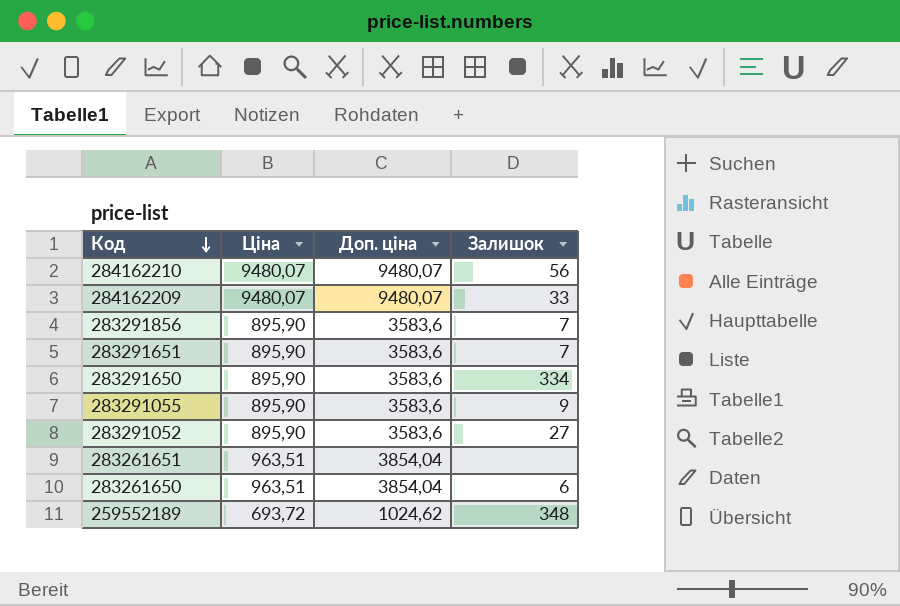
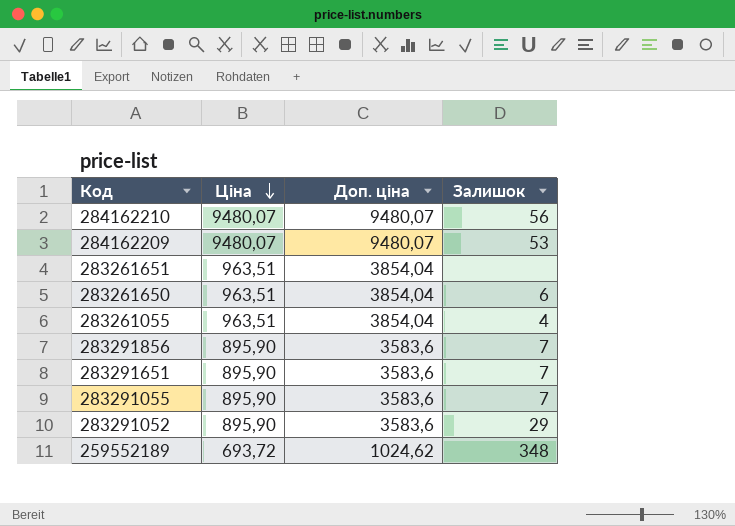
row order: Код descending -> Ціна descending
row 283291650: 895,90 | 3583,6 | 334 -> none
284162209 | Залишок: 33 -> 53
row 283261055: none -> 963,51 | 3854,04 | 4
283291055 | Залишок: 9 -> 7
283291052 | Залишок: 27 -> 29

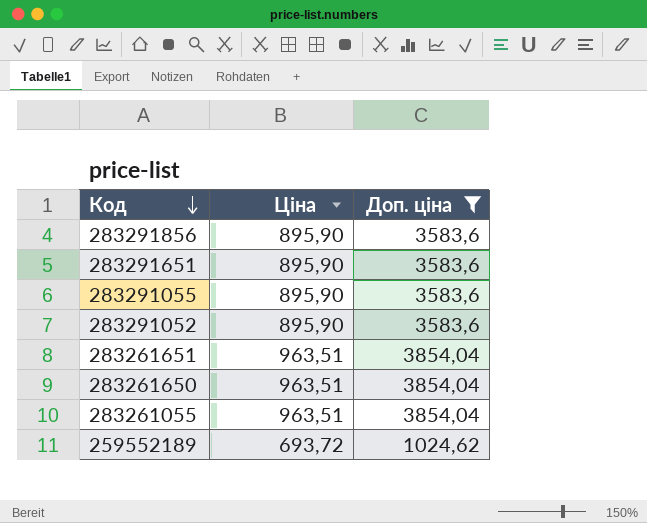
filter: none -> Доп. ціна != 9480,07
row order: Ціна descending -> Код descending
column Залишок | position: 4 -> none

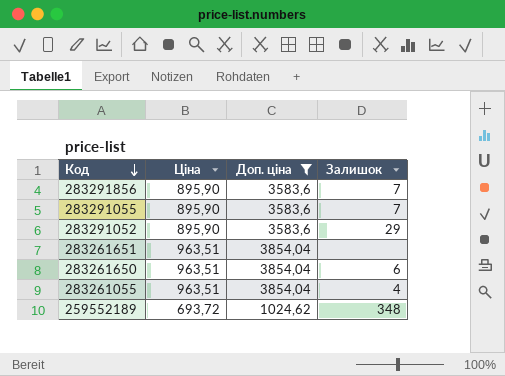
column Залишок | position: none -> 4
row 283291651: 895,90 | 3583,6 -> none

